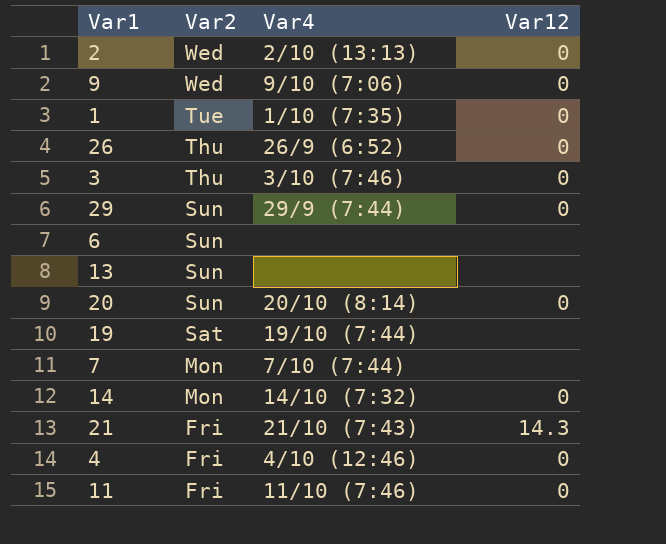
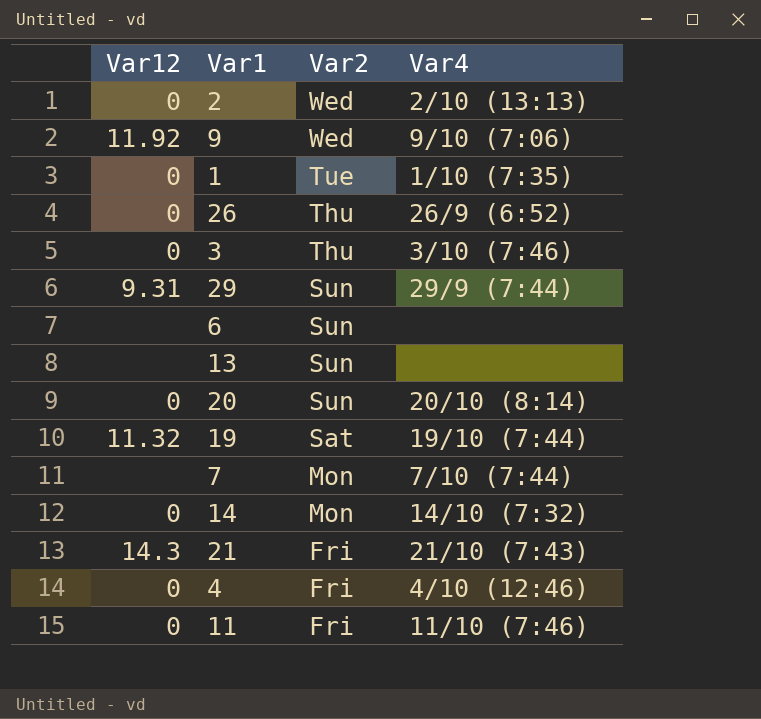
column Var12 | position: 4 -> 1
9 | Var12: 0 -> 11.92
29 | Var12: 0 -> 9.31
19 | Var12: none -> 11.32

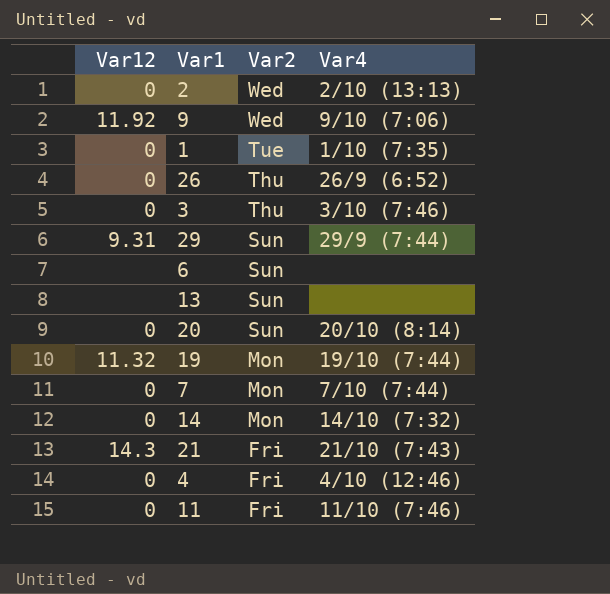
19 | Var2: Sat -> Mon
7 | Var12: none -> 0

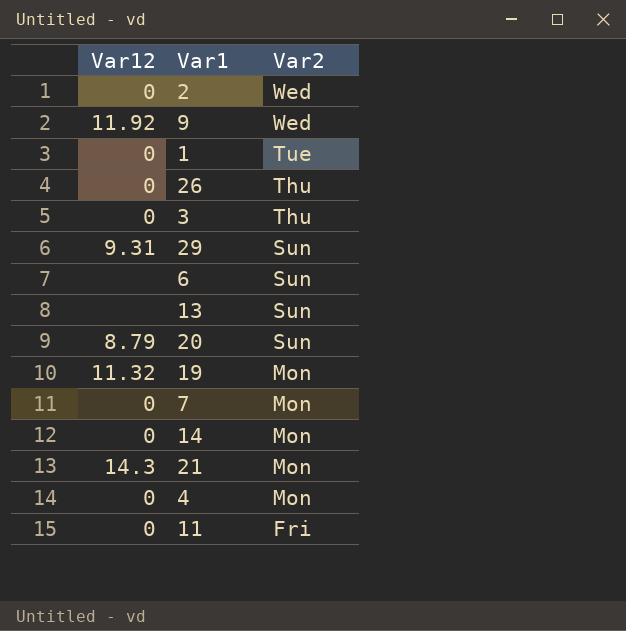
column Var4 | position: 4 -> none
20 | Var12: 0 -> 8.79
21 | Var2: Fri -> Mon
4 | Var2: Fri -> Mon

